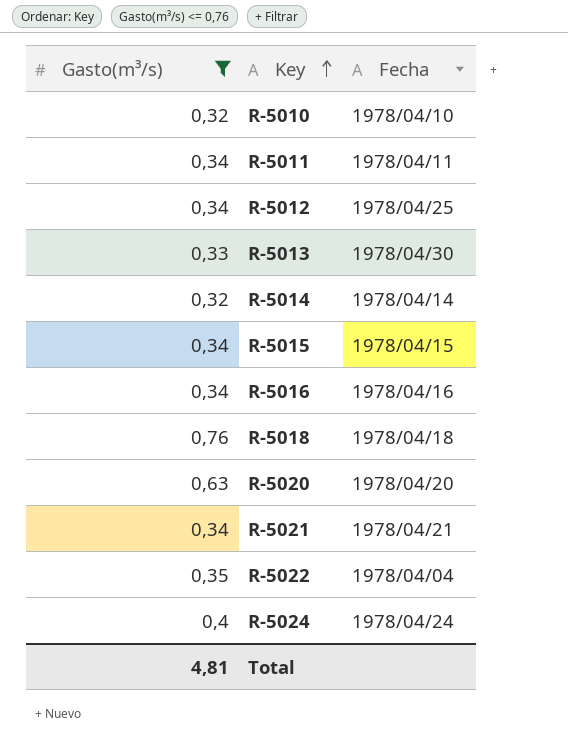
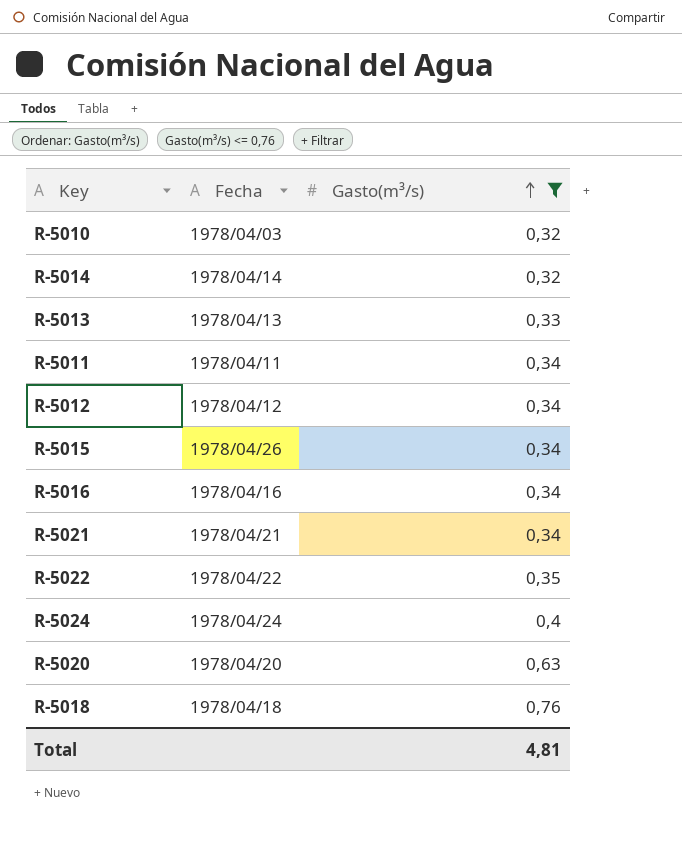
row order: Key ascending -> Gasto(m³/s) ascending
column Gasto(m³/s) | position: 1 -> 3
R-5010 | Fecha: 1978/04/10 -> 1978/04/03
R-5013 | Fecha: 1978/04/30 -> 1978/04/13
R-5012 | Fecha: 1978/04/25 -> 1978/04/12
R-5015 | Fecha: 1978/04/15 -> 1978/04/26
R-5022 | Fecha: 1978/04/04 -> 1978/04/22

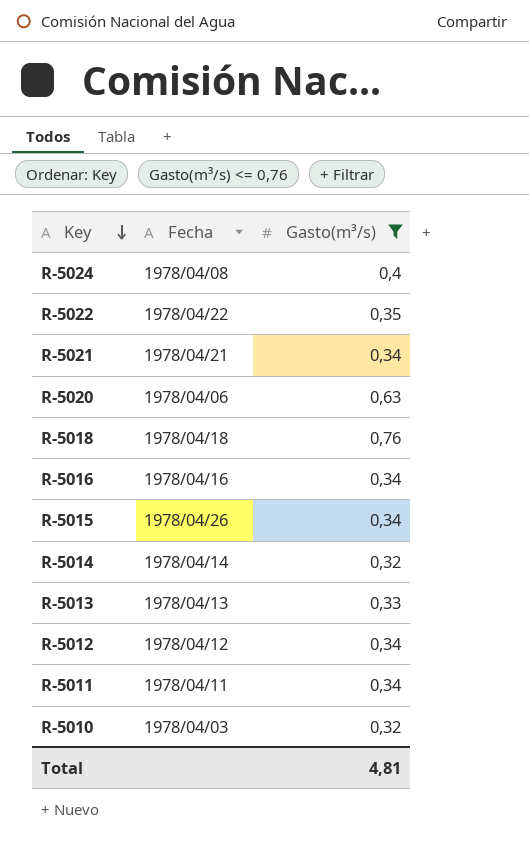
row order: Gasto(m³/s) ascending -> Key descending
R-5024 | Fecha: 1978/04/24 -> 1978/04/08
R-5020 | Fecha: 1978/04/20 -> 1978/04/06

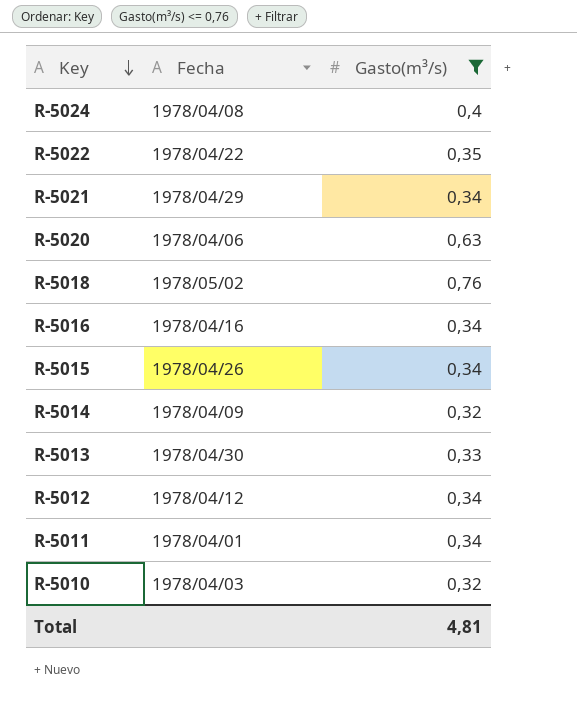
R-5021 | Fecha: 1978/04/21 -> 1978/04/29
R-5018 | Fecha: 1978/04/18 -> 1978/05/02
R-5014 | Fecha: 1978/04/14 -> 1978/04/09
R-5013 | Fecha: 1978/04/13 -> 1978/04/30
R-5011 | Fecha: 1978/04/11 -> 1978/04/01

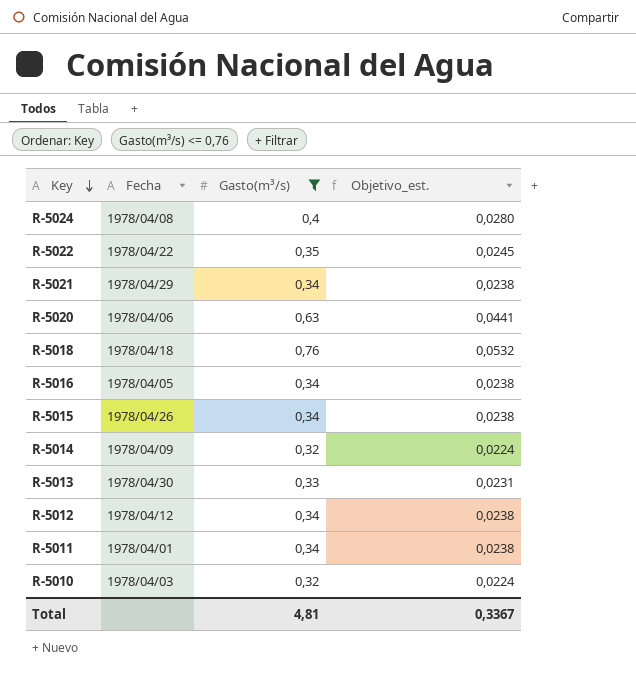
column Objetivo_est. | formula: none -> [Gasto(m³/s)] * 0,07
R-5018 | Fecha: 1978/05/02 -> 1978/04/18
R-5016 | Fecha: 1978/04/16 -> 1978/04/05

